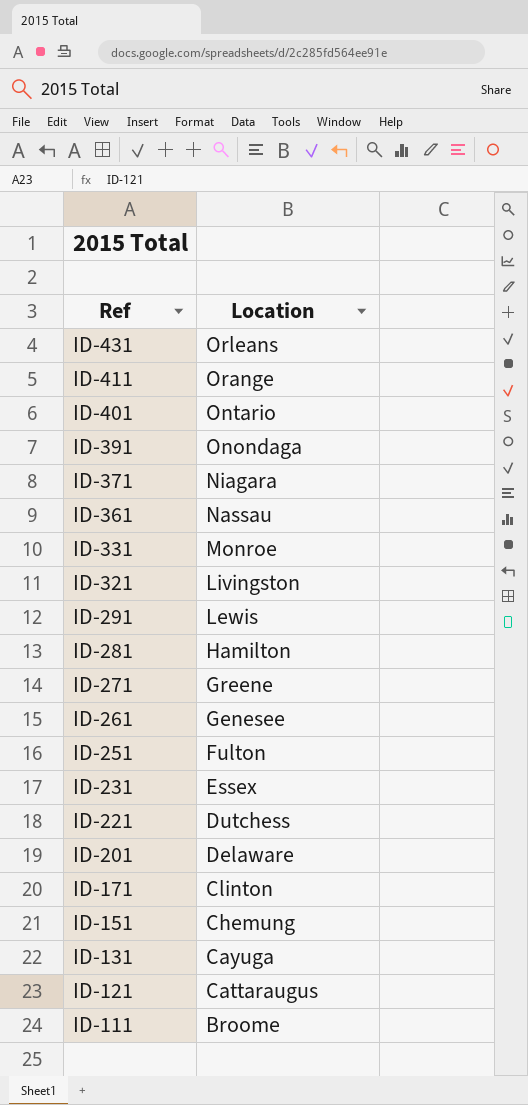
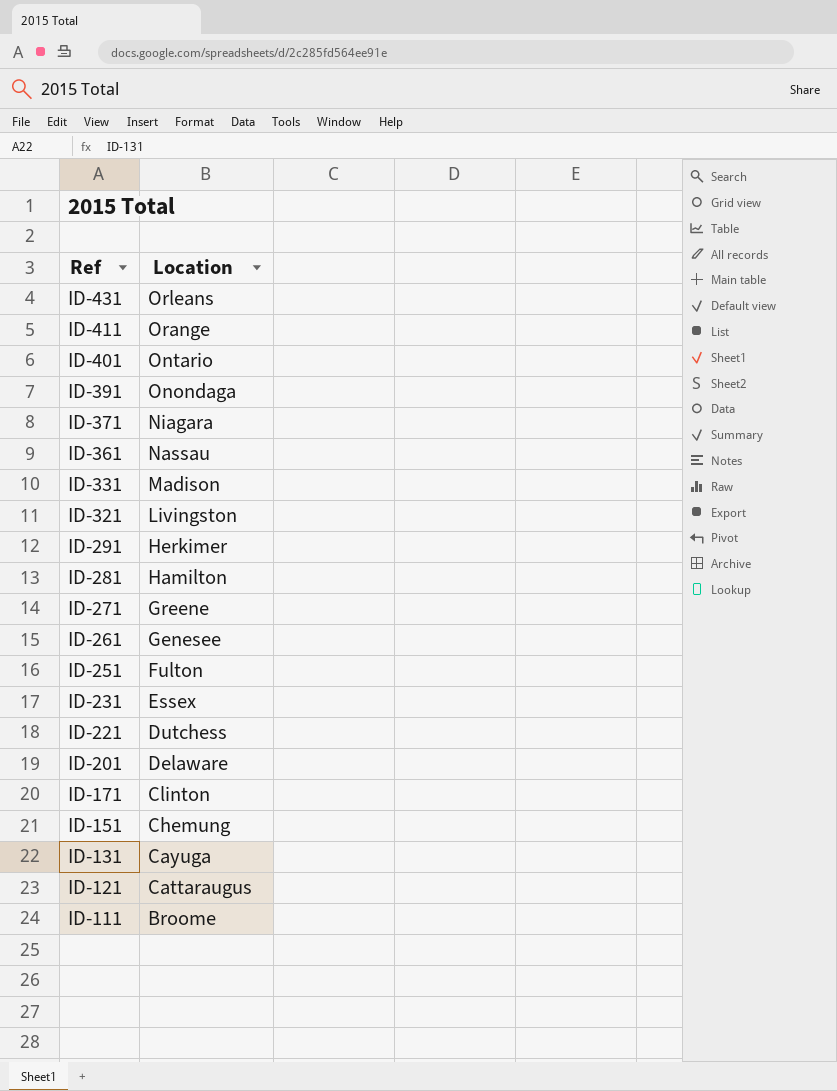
ID-331 | Location: Monroe -> Madison
ID-291 | Location: Lewis -> Herkimer

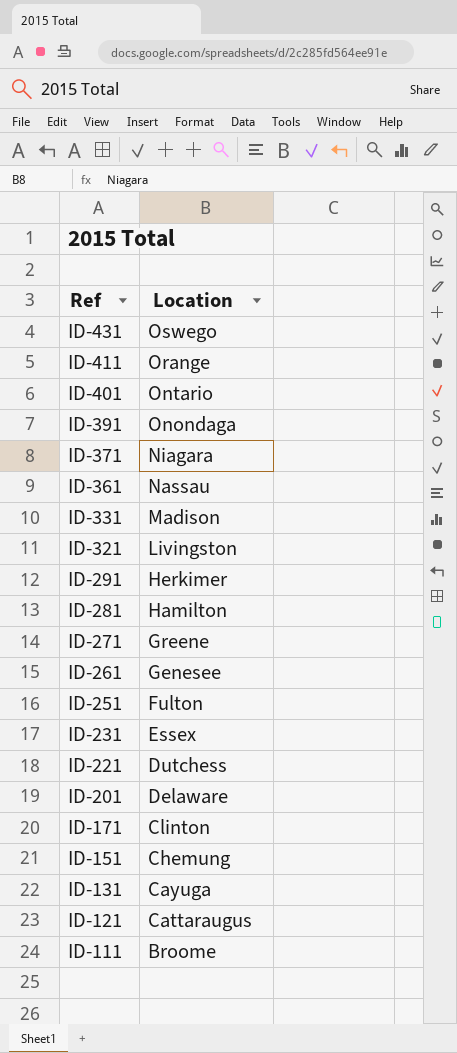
ID-431 | Location: Orleans -> Oswego

